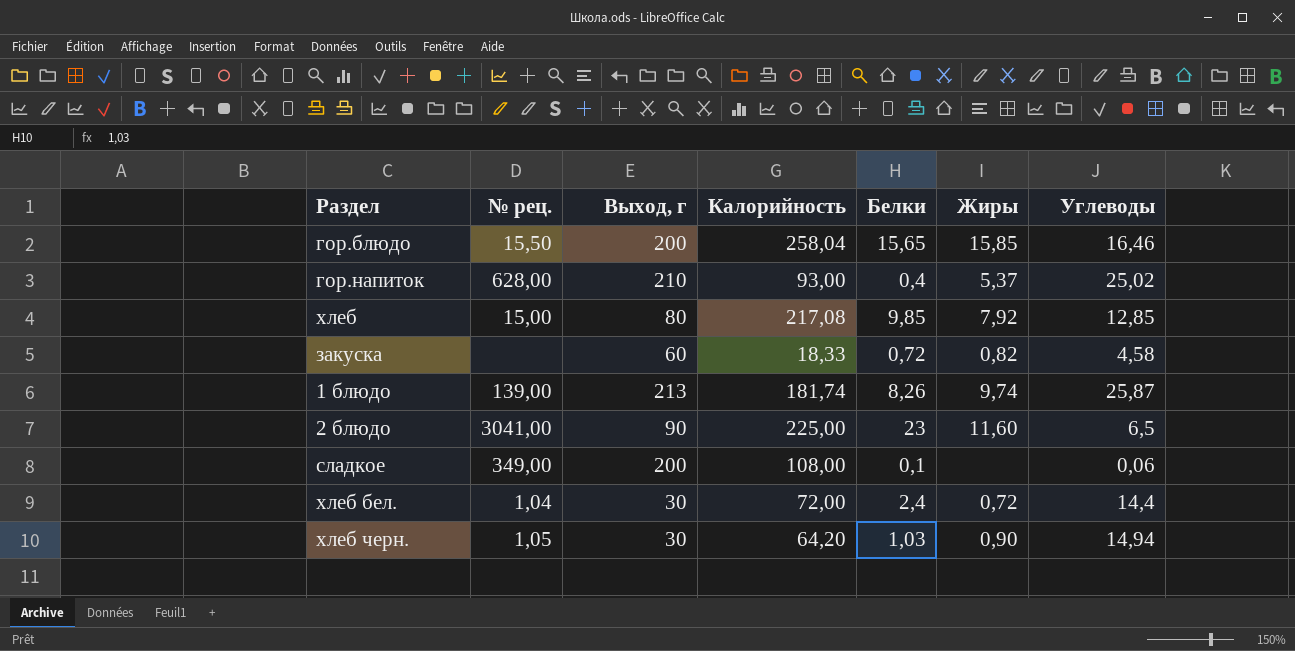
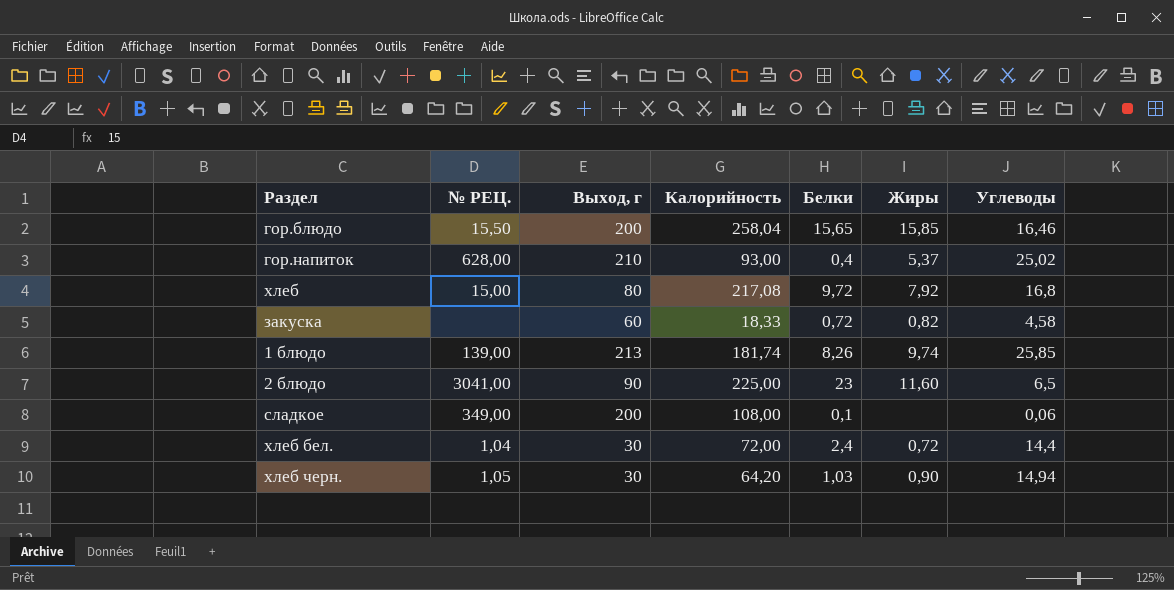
column name: № рец. -> № РЕЦ.
хлеб | Белки: 9,85 -> 9,72
хлеб | Углеводы: 12,85 -> 16,8
1 блюдо | Углеводы: 25,87 -> 25,85

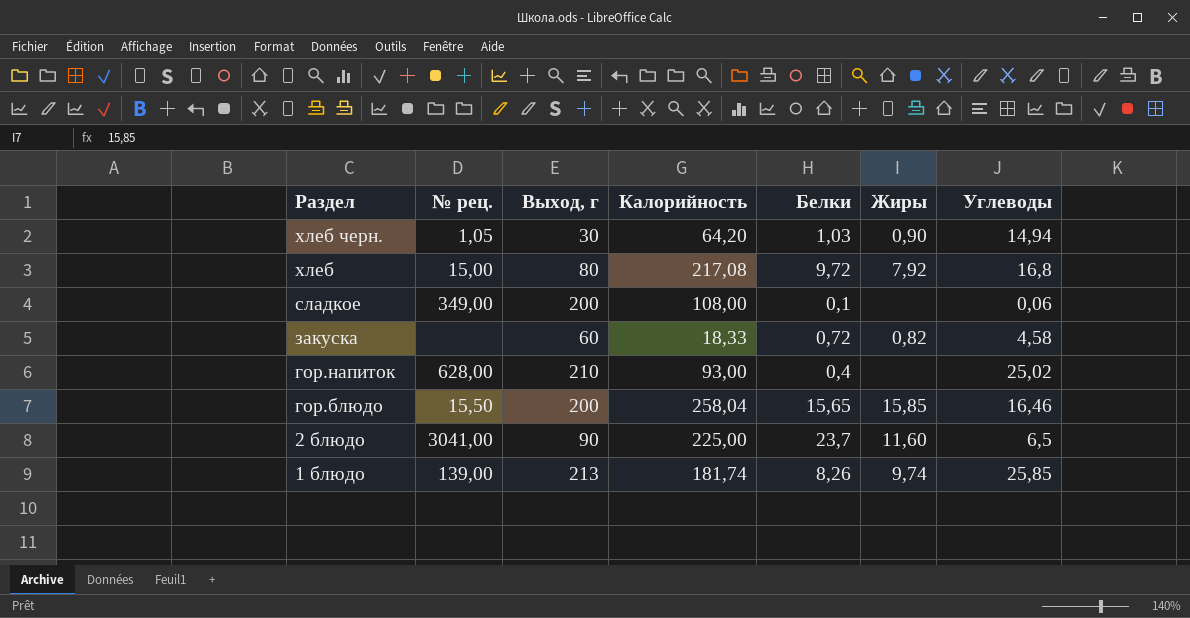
row order: none -> Раздел descending
column name: № РЕЦ. -> № рец.
row хлеб бел.: 1,04 | 30 | 72,00 | 2,4 | 0,72 | 14,4 -> none
гор.напиток | Жиры: 5,37 -> none
2 блюдо | Белки: 23 -> 23,7

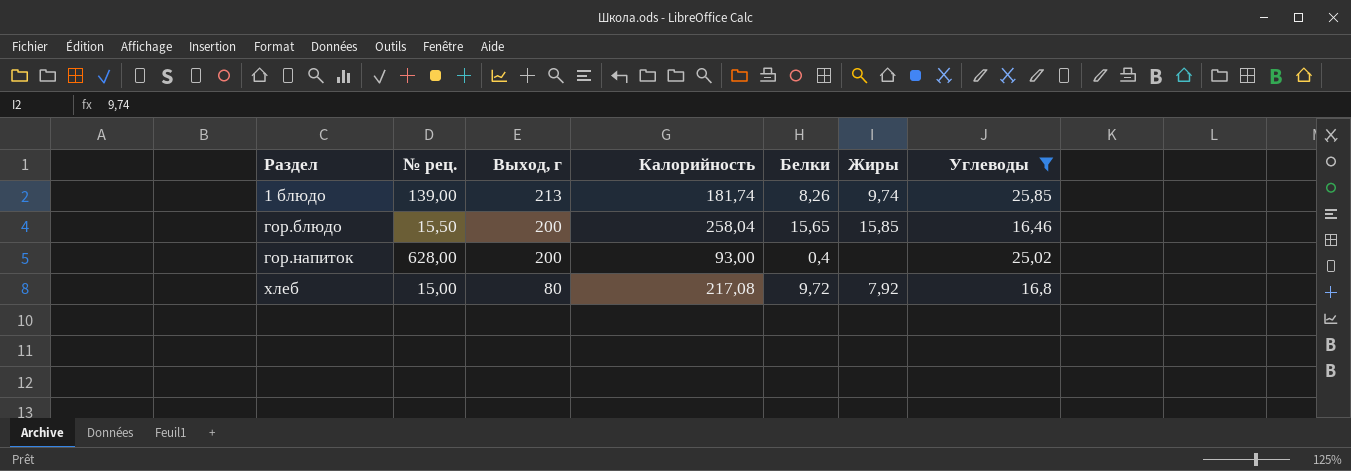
filter: none -> Углеводы >= 16,46
row order: Раздел descending -> Раздел ascending
гор.напиток | Выход, г: 210 -> 200

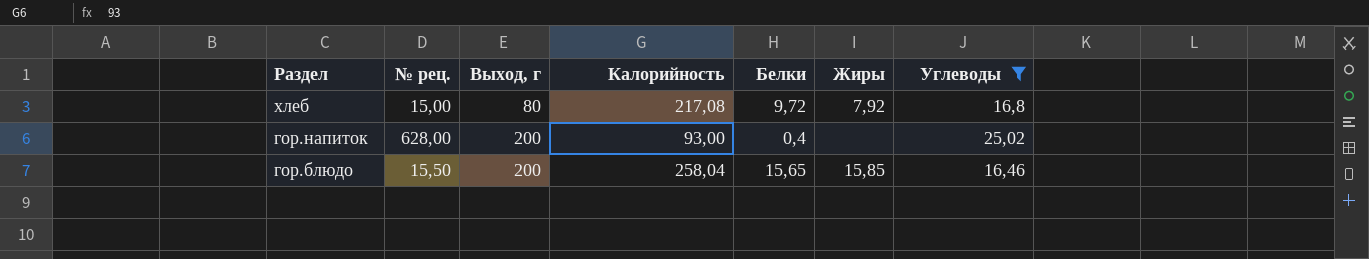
row order: Раздел ascending -> Раздел descending
row 1 блюдо: 139,00 | 213 | 181,74 | 8,26 | 9,74 | 25,85 -> none

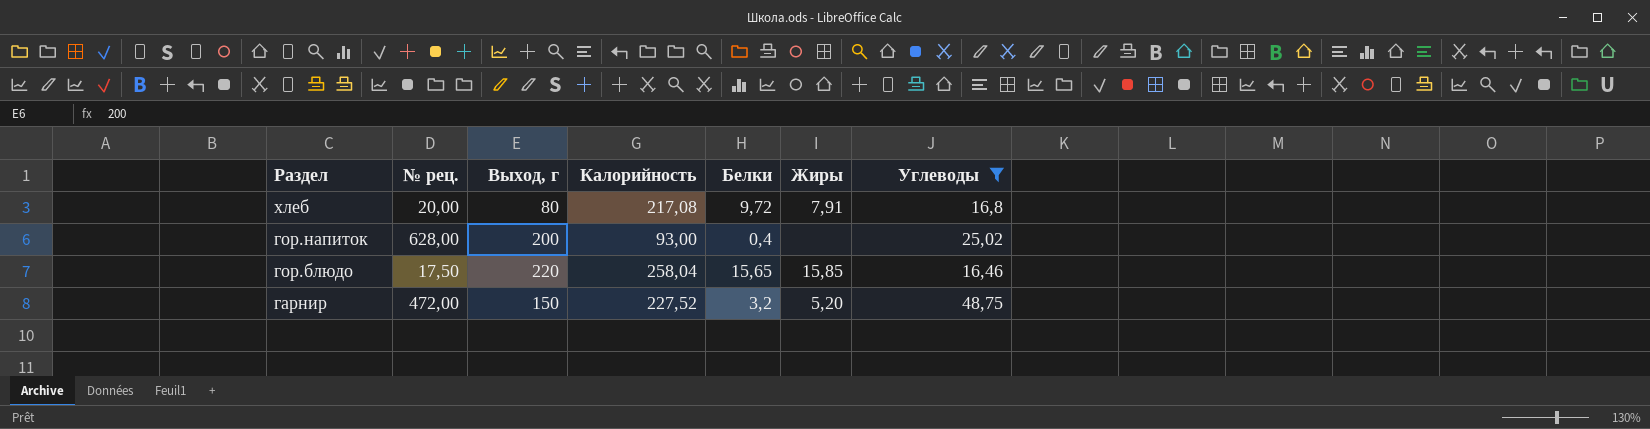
хлеб | № рец.: 15,00 -> 20,00
хлеб | Жиры: 7,92 -> 7,91
гор.блюдо | № рец.: 15,50 -> 17,50
гор.блюдо | Выход, г: 200 -> 220
row гарнир: none -> 472,00 | 150 | 227,52 | 3,2 | 5,20 | 48,75

